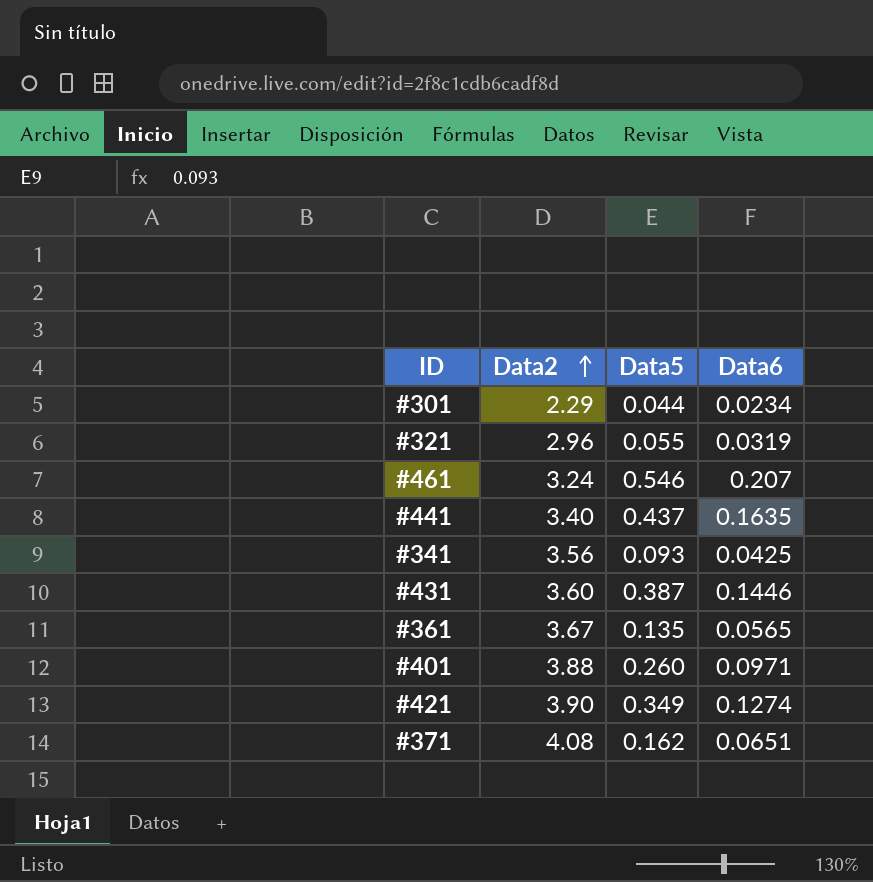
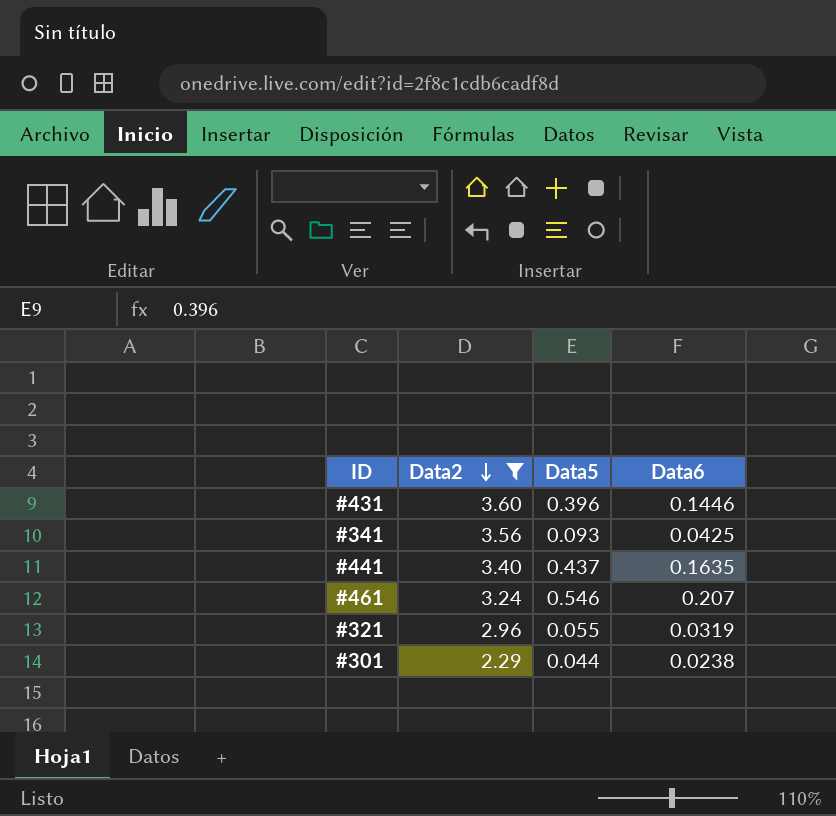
filter: none -> Data2 <= 3.60
row order: Data2 ascending -> Data2 descending
#431 | Data5: 0.387 -> 0.396
#301 | Data6: 0.0234 -> 0.0238

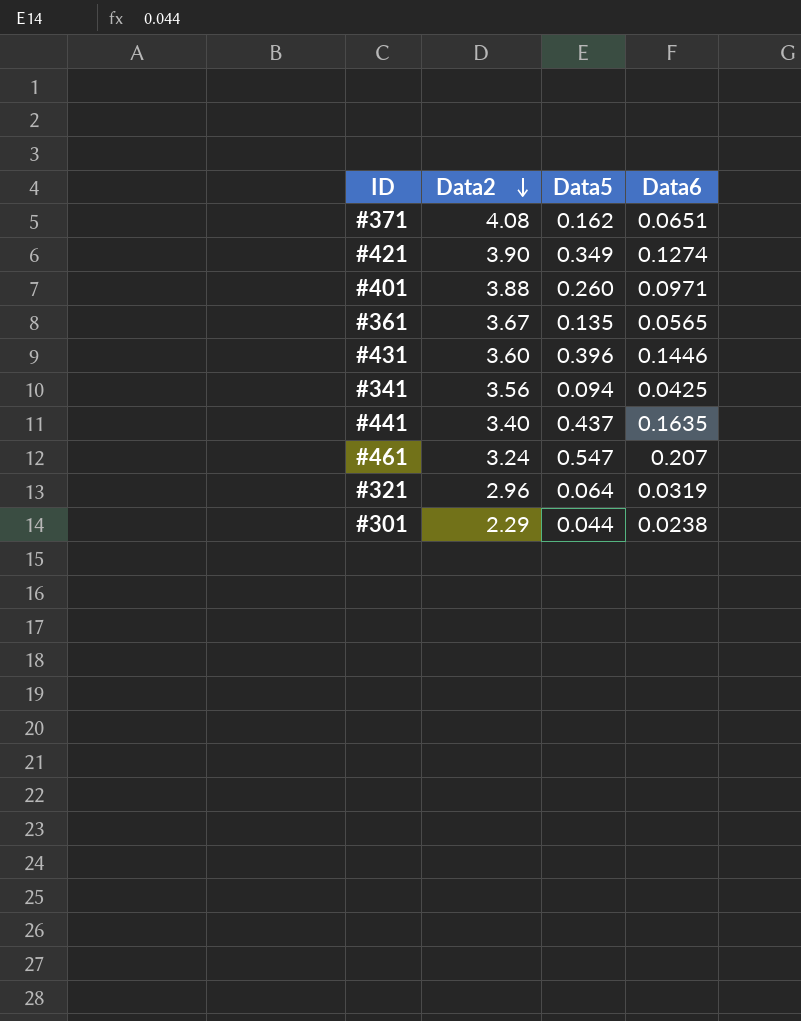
filter: Data2 <= 3.60 -> none
#341 | Data5: 0.093 -> 0.094
#461 | Data5: 0.546 -> 0.547
#321 | Data5: 0.055 -> 0.064

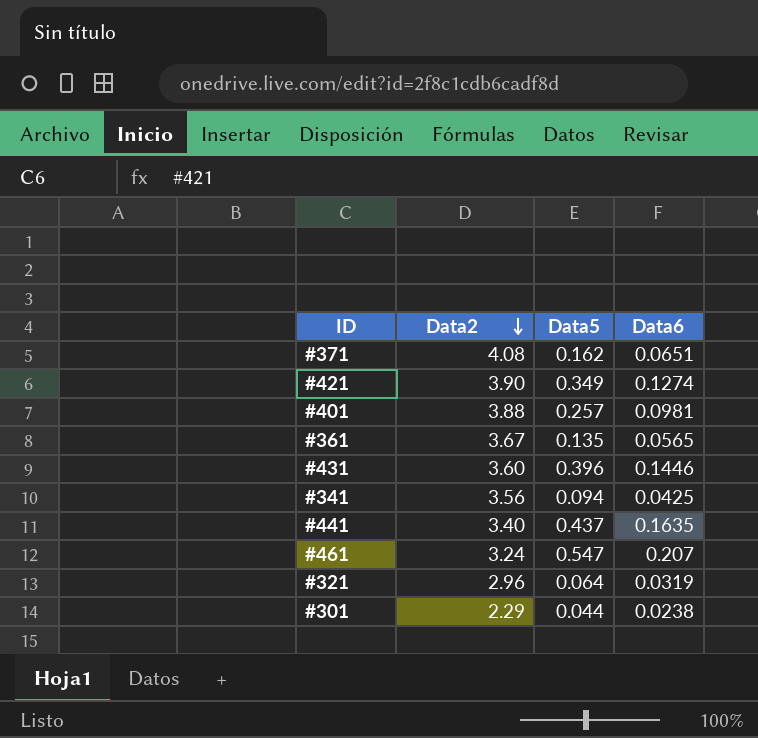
#401 | Data5: 0.260 -> 0.257
#401 | Data6: 0.0971 -> 0.0981

